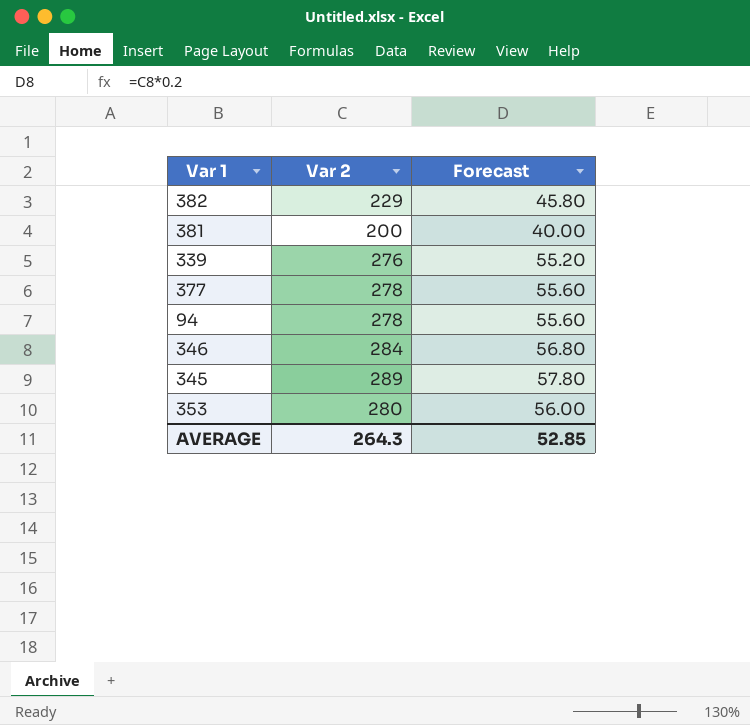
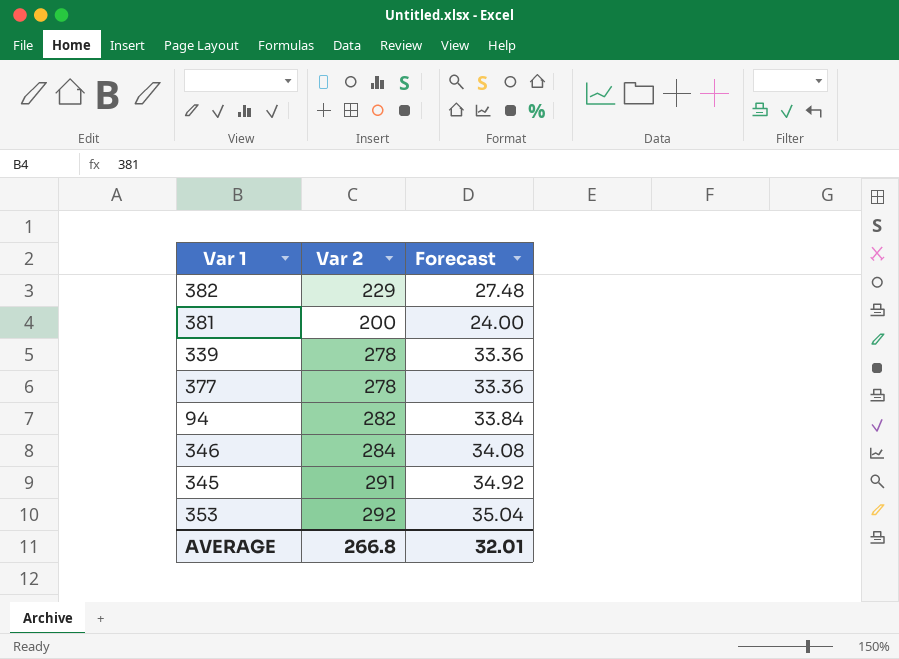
column Forecast | formula: [Var 2] * 0.2 -> [Var 2] * 0.12
339 | Var 2: 276 -> 278
94 | Var 2: 278 -> 282
345 | Var 2: 289 -> 291
353 | Var 2: 280 -> 292
AVERAGE | Var 2: 264.3 -> 266.8
AVERAGE | Forecast: 52.85 -> 32.01

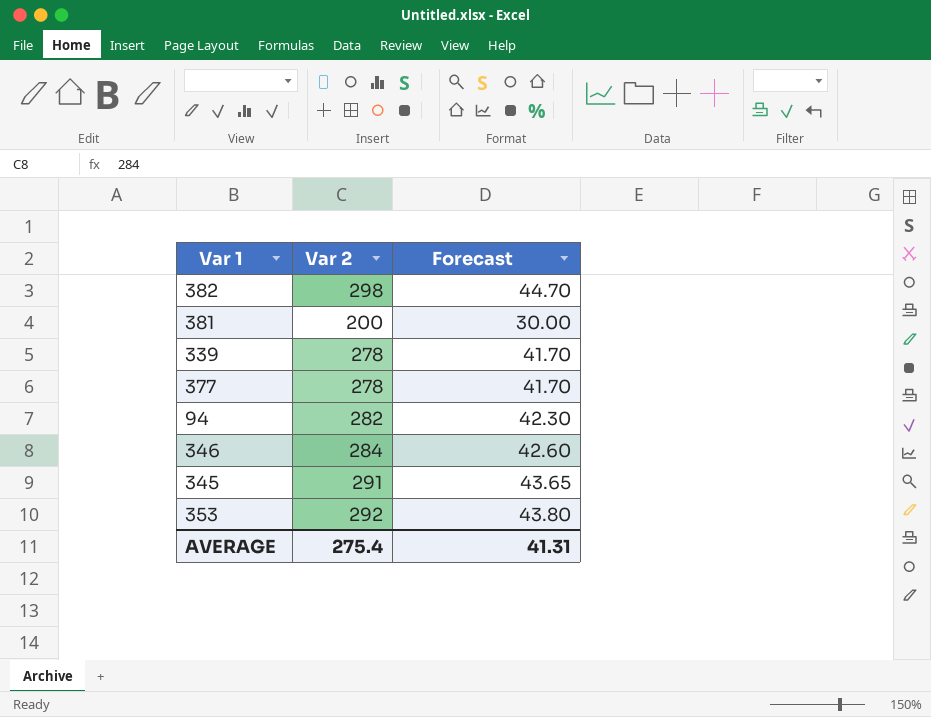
column Forecast | formula: [Var 2] * 0.12 -> [Var 2] * 0.15
382 | Var 2: 229 -> 298
AVERAGE | Var 2: 266.8 -> 275.4
AVERAGE | Forecast: 32.01 -> 41.31

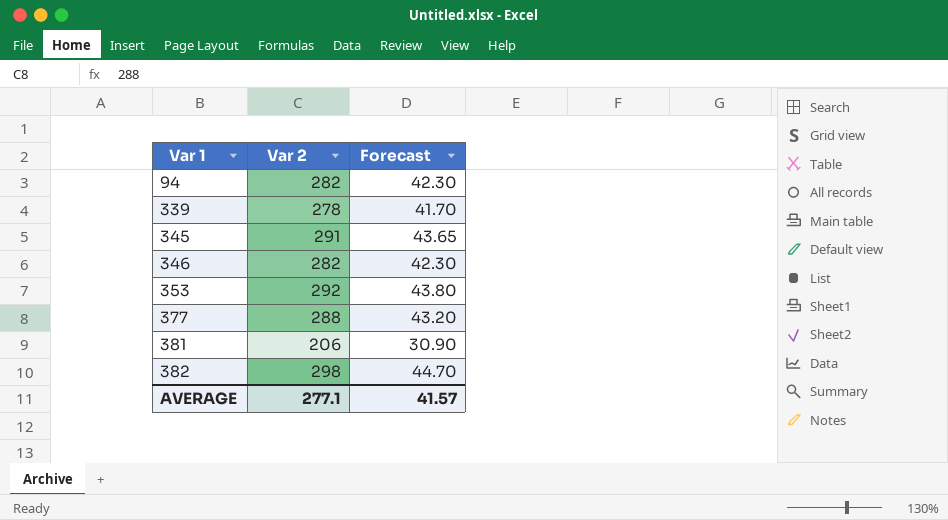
row order: none -> Var 1 ascending
346 | Var 2: 284 -> 282
346 | Forecast: 42.60 -> 42.30
377 | Var 2: 278 -> 288
377 | Forecast: 41.70 -> 43.20
381 | Var 2: 200 -> 206
381 | Forecast: 30.00 -> 30.90
AVERAGE | Var 2: 275.4 -> 277.1
AVERAGE | Forecast: 41.31 -> 41.57

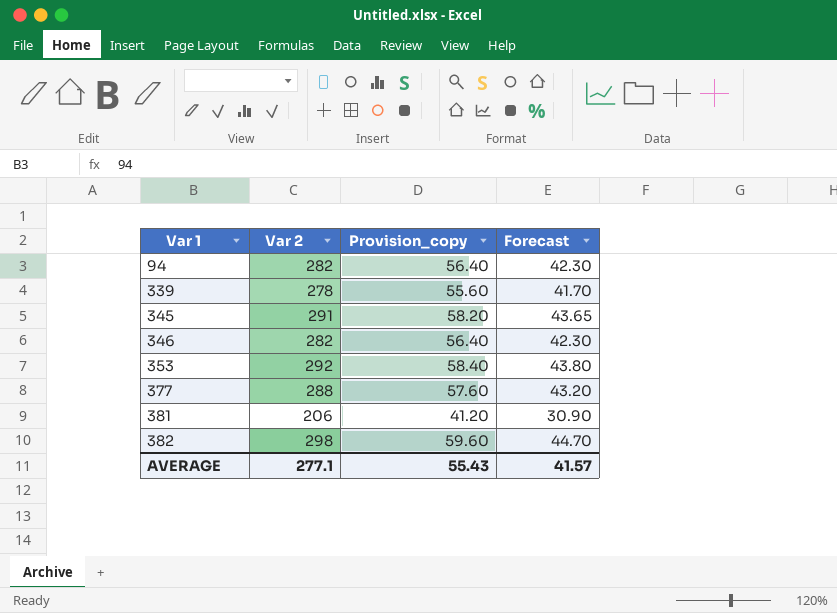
column Provision_copy | formula: none -> [Var 2] * 0.2

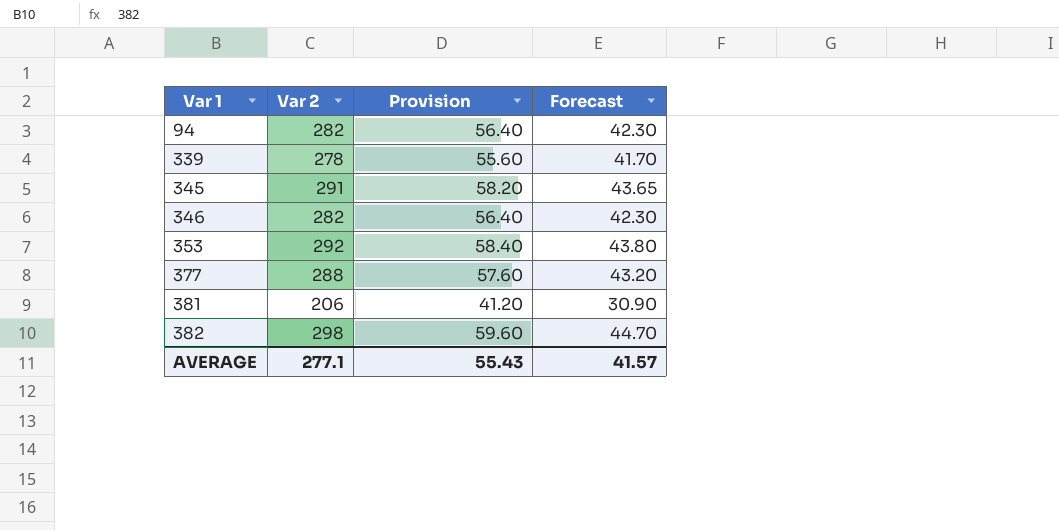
column name: Provision_copy -> Provision

